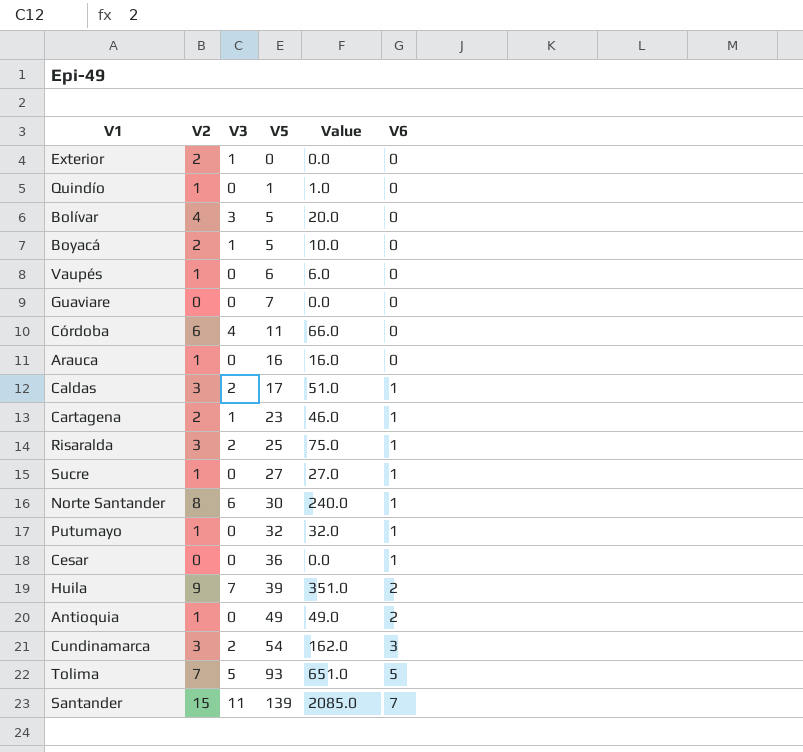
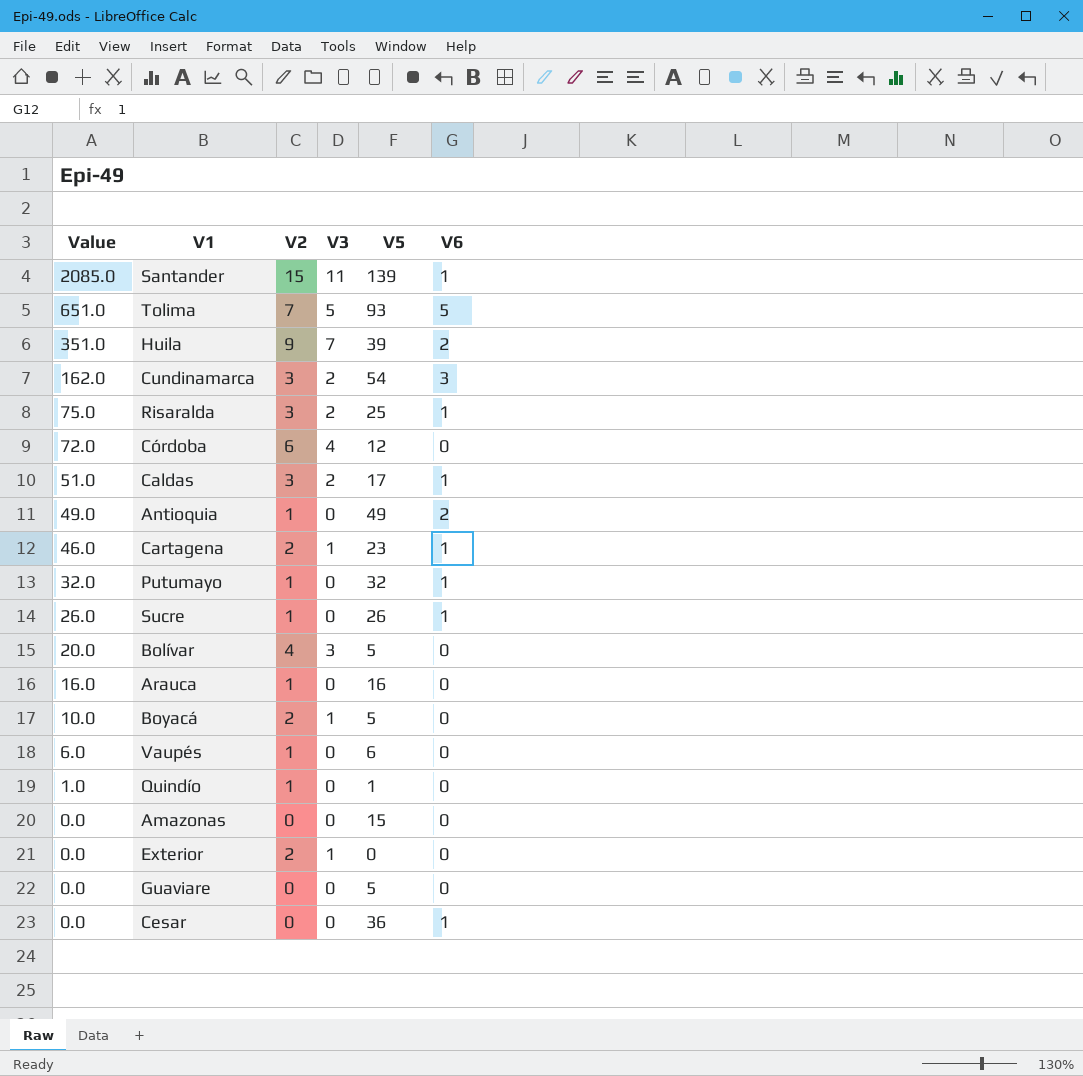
row order: V5 ascending -> Value descending
column Value | position: 5 -> 1
row Norte Santander: 8 | 6 | 30 | 240.0 | 1 -> none
Santander | V6: 7 -> 1
Córdoba | Value: 66.0 -> 72.0
Córdoba | V5: 11 -> 12
Sucre | Value: 27.0 -> 26.0
Sucre | V5: 27 -> 26
row Amazonas: none -> 0.0 | 0 | 0 | 15 | 0
Guaviare | V5: 7 -> 5

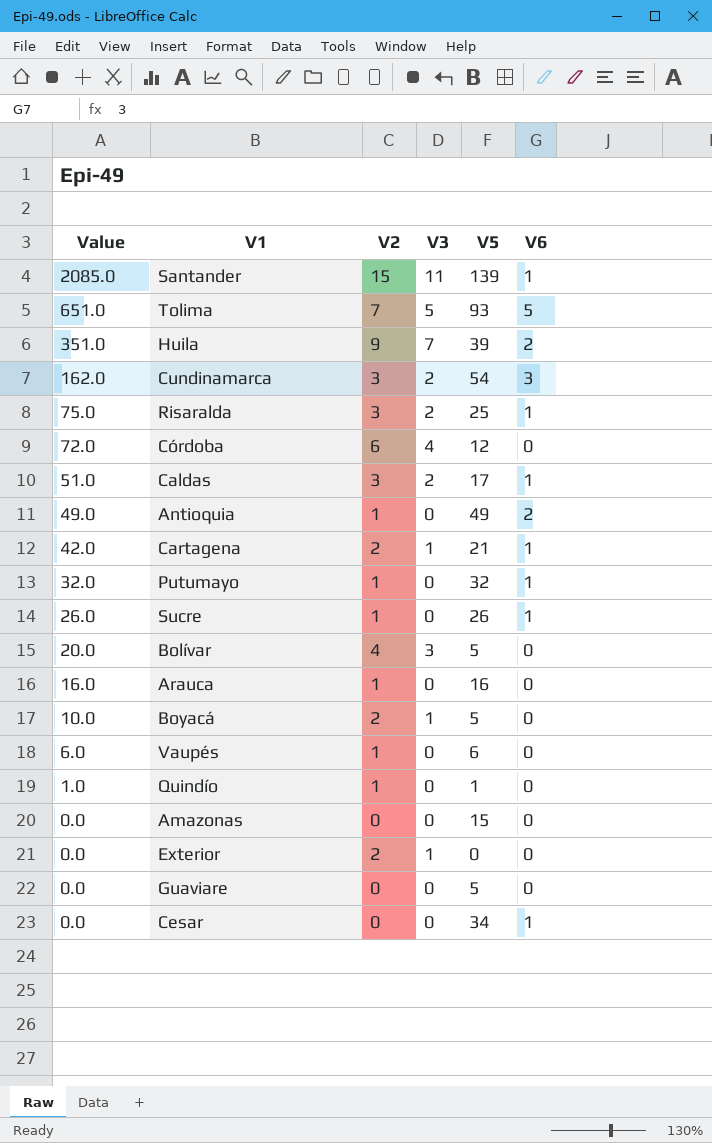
Cartagena | Value: 46.0 -> 42.0
Cartagena | V5: 23 -> 21
Cesar | V5: 36 -> 34

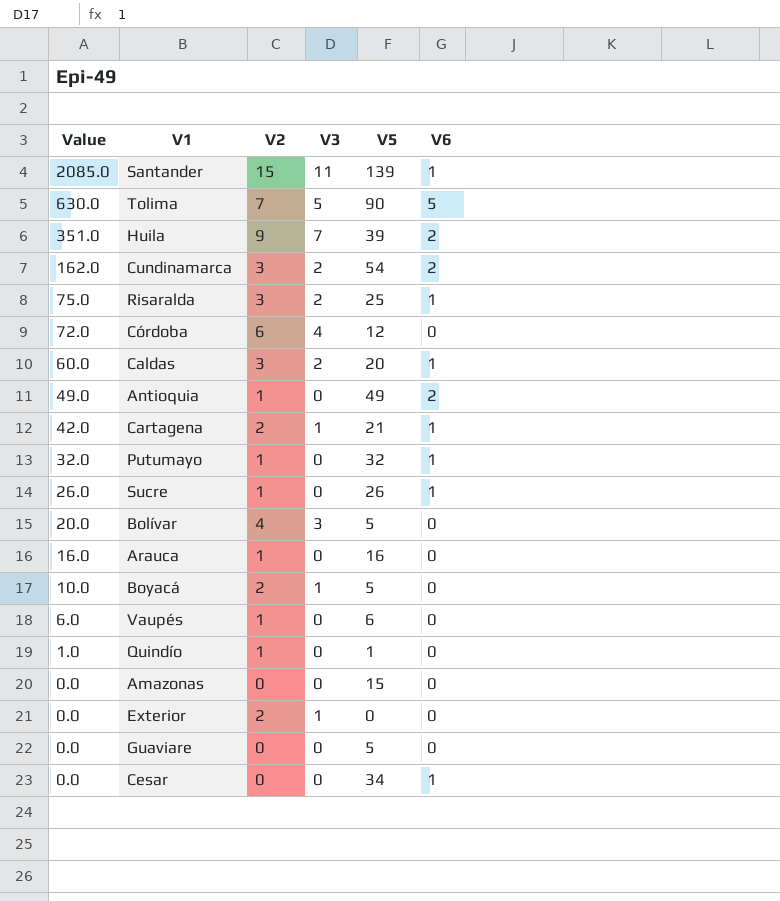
Tolima | Value: 651.0 -> 630.0
Tolima | V5: 93 -> 90
Cundinamarca | V6: 3 -> 2
Caldas | Value: 51.0 -> 60.0
Caldas | V5: 17 -> 20

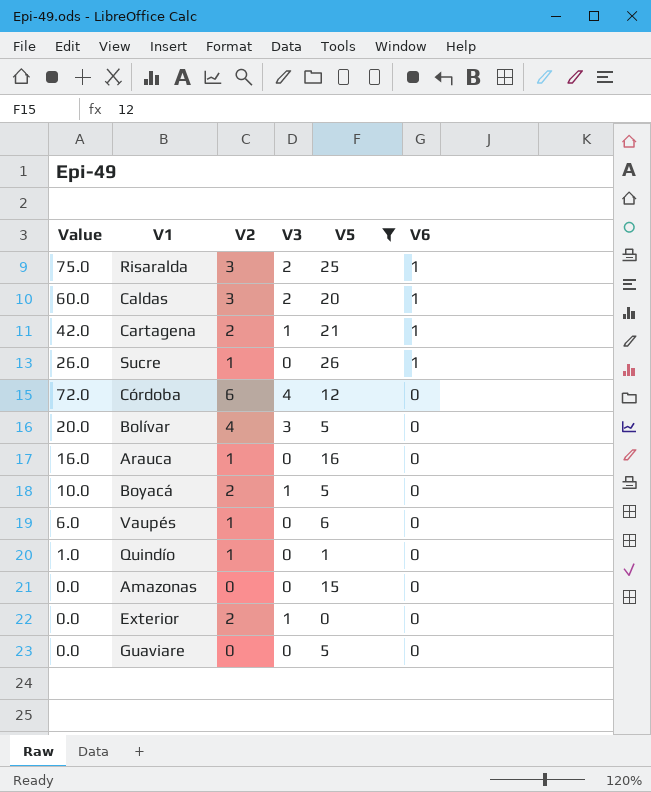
filter: none -> V5 <= 26
row order: Value descending -> V6 descending

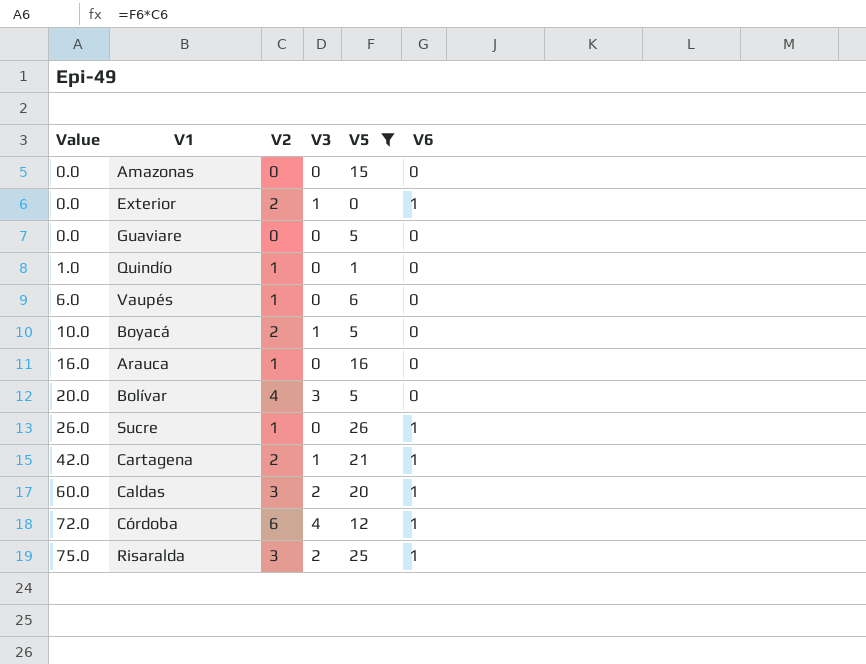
row order: V6 descending -> Value ascending
Exterior | V6: 0 -> 1
Córdoba | V6: 0 -> 1

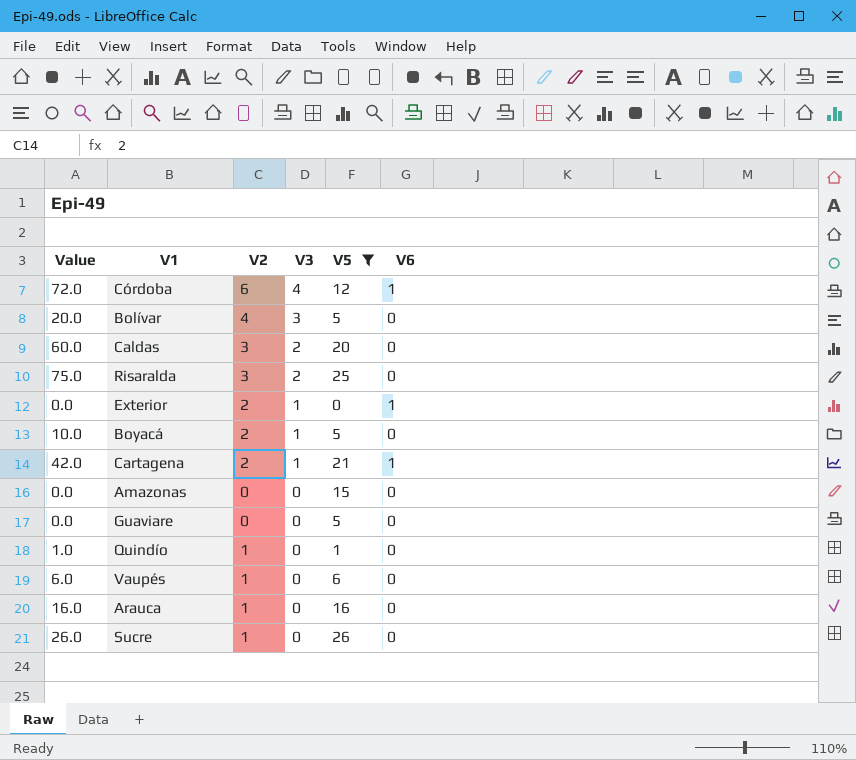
row order: Value ascending -> V3 descending
Caldas | V6: 1 -> 0
Risaralda | V6: 1 -> 0
Sucre | V6: 1 -> 0

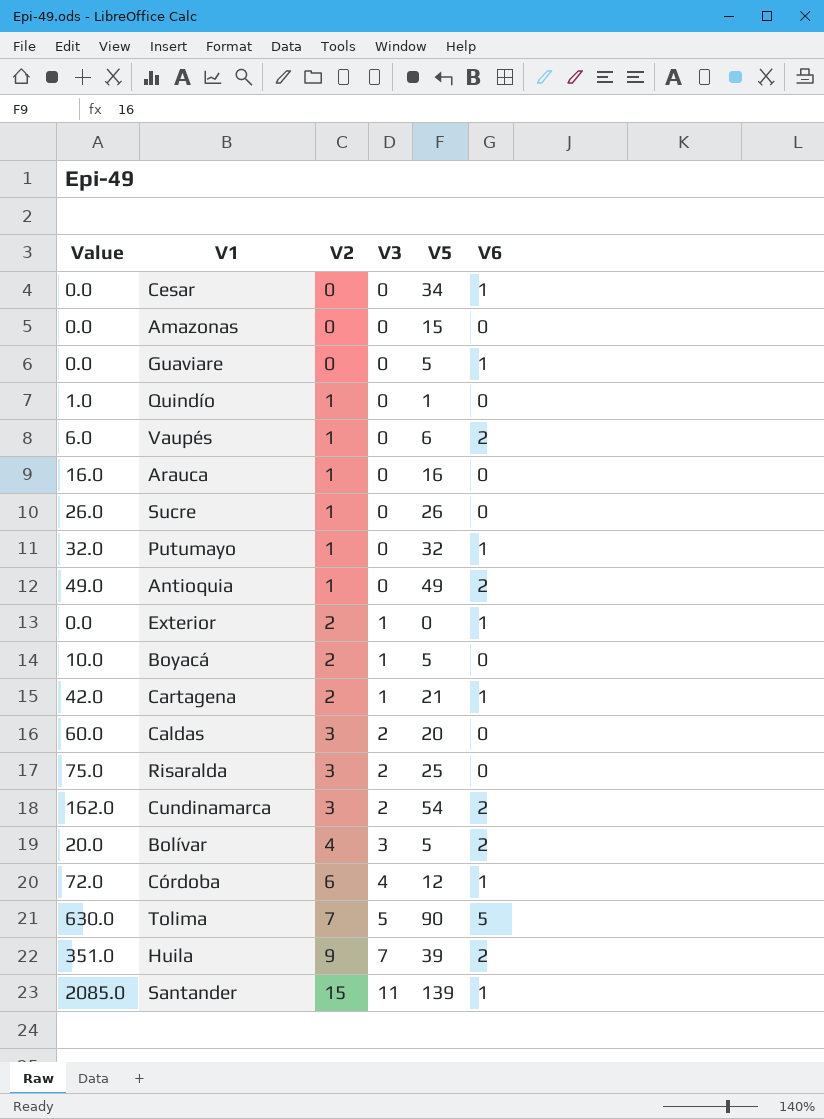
filter: V5 <= 26 -> none
row order: V3 descending -> V2 ascending
Guaviare | V6: 0 -> 1
Vaupés | V6: 0 -> 2
Bolívar | V6: 0 -> 2

